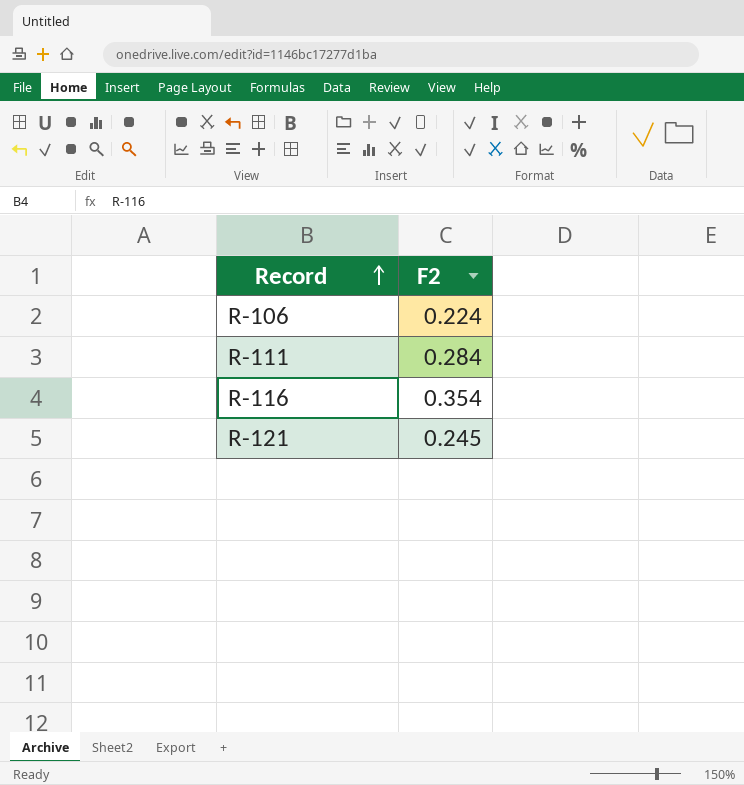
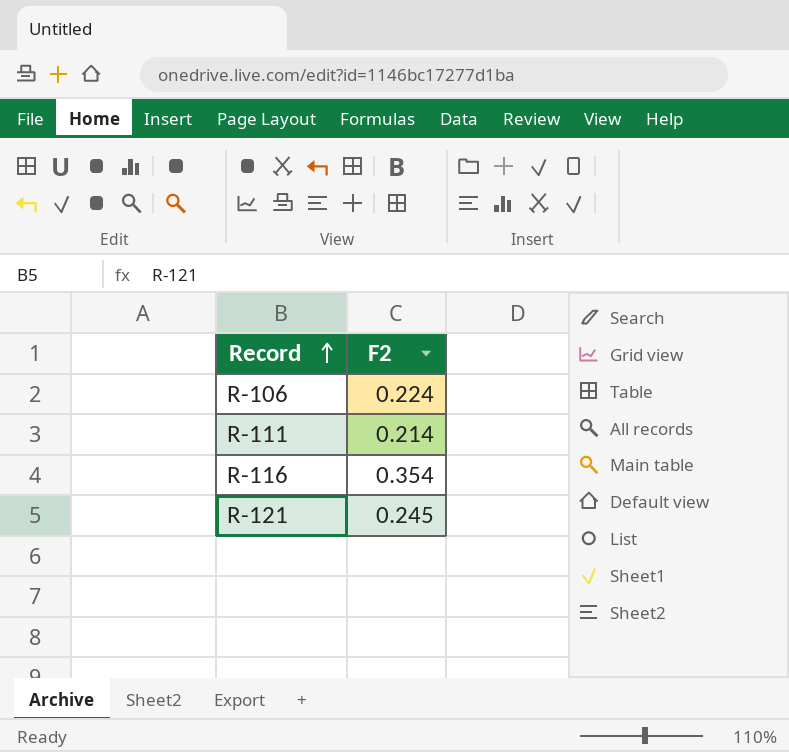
R-111 | F2: 0.284 -> 0.214

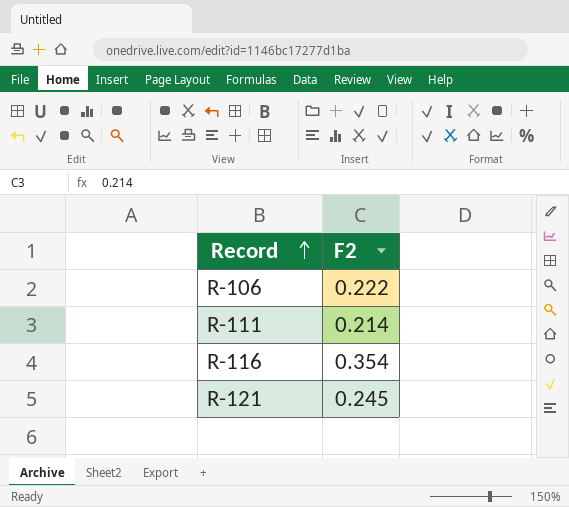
R-106 | F2: 0.224 -> 0.222

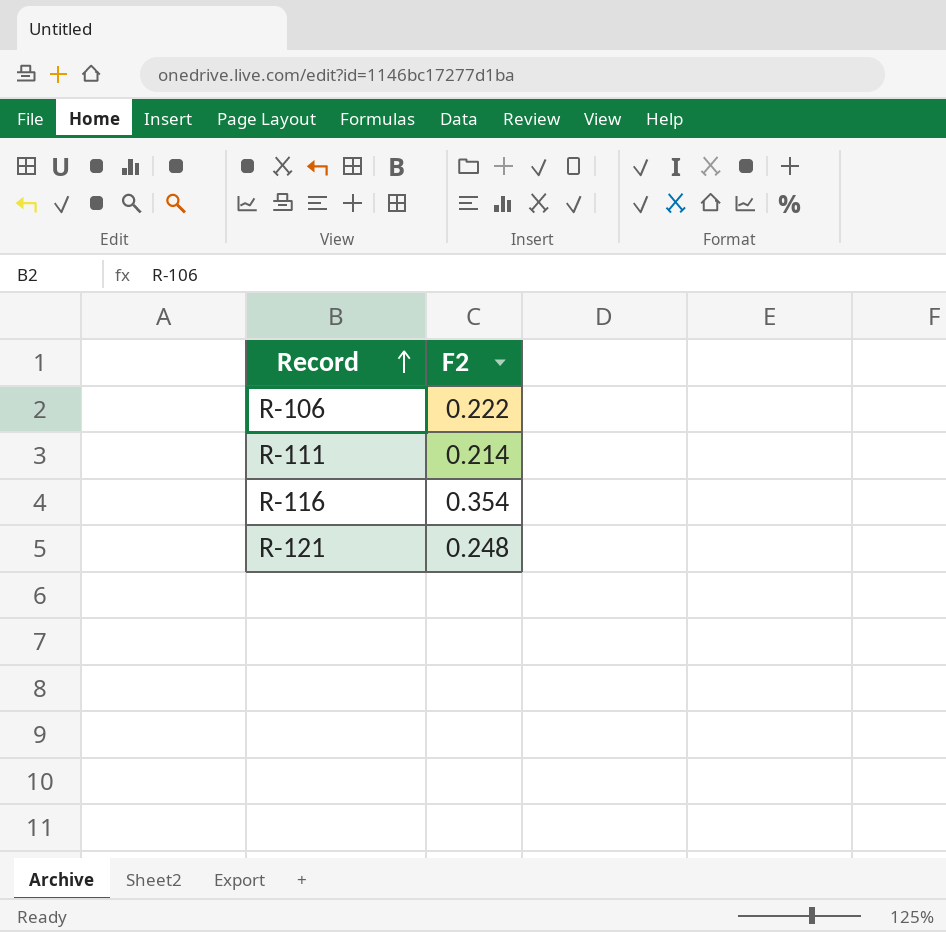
R-121 | F2: 0.245 -> 0.248

